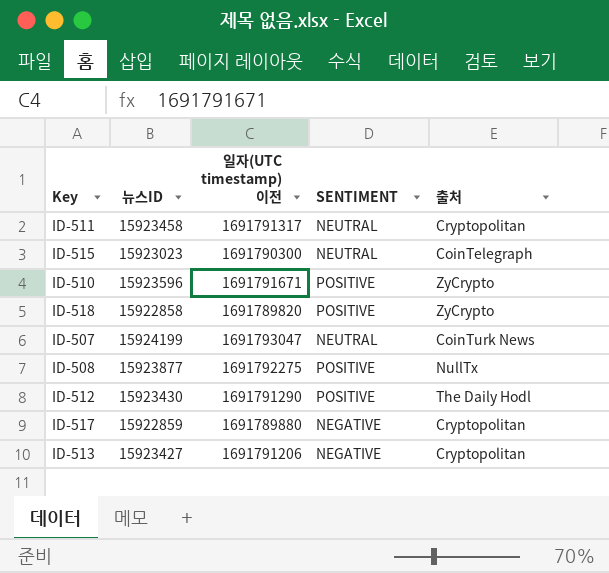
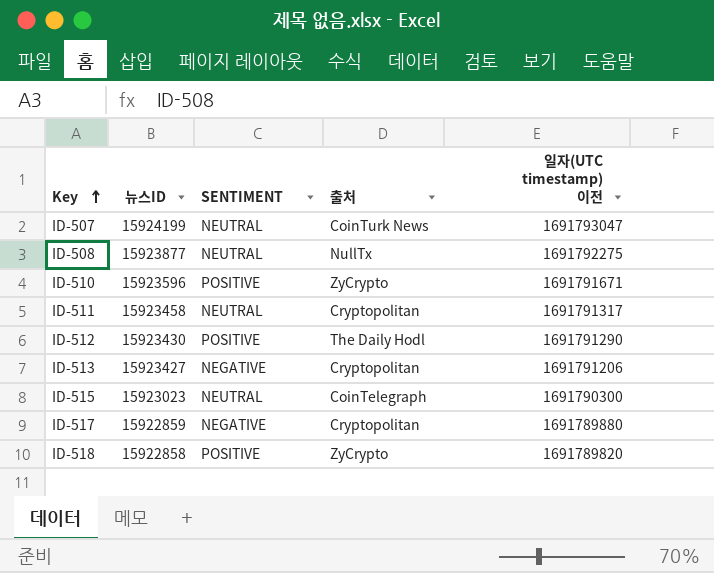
row order: none -> Key ascending
column 일자(UTC timestamp) 이전 | position: 3 -> 5
ID-508 | SENTIMENT: POSITIVE -> NEUTRAL

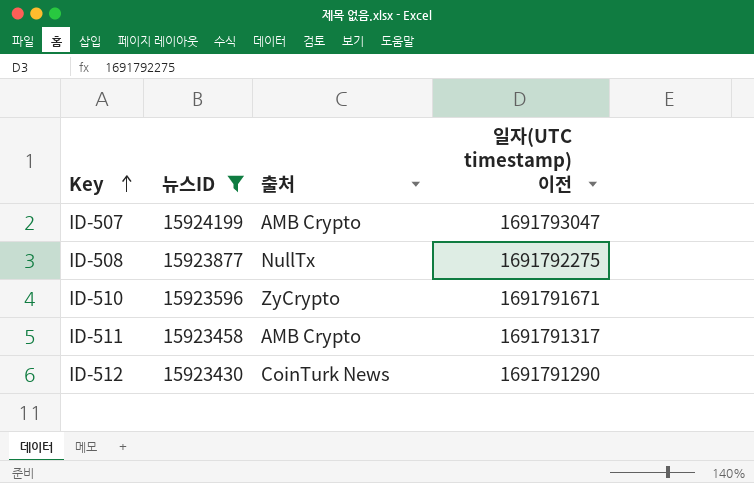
filter: none -> 뉴스ID >= 15923430
column SENTIMENT | position: 3 -> none
ID-507 | 출처: CoinTurk News -> AMB Crypto
ID-511 | 출처: Cryptopolitan -> AMB Crypto
ID-512 | 출처: The Daily Hodl -> CoinTurk News

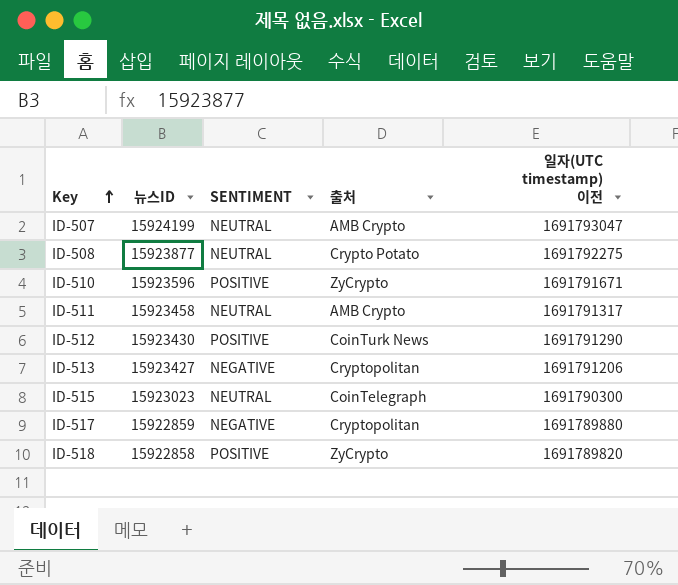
filter: 뉴스ID >= 15923430 -> none
column SENTIMENT | position: none -> 3
ID-508 | 출처: NullTx -> Crypto Potato

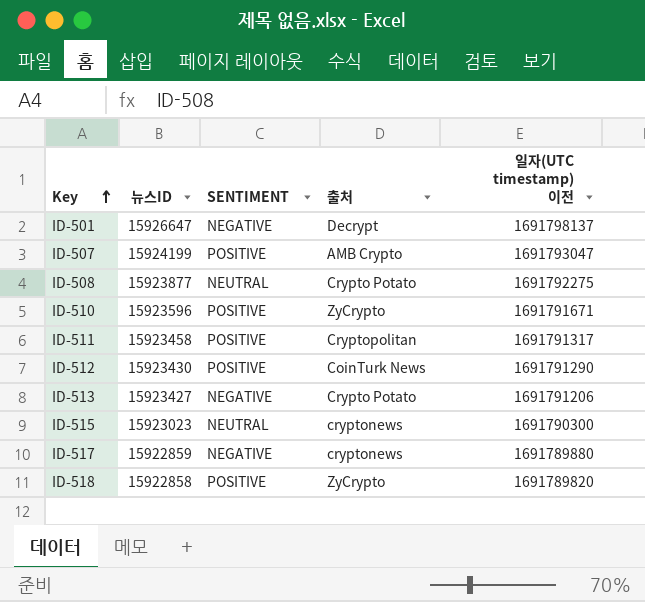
row ID-501: none -> 15926647 | NEGATIVE | Decrypt | 1691798137
ID-507 | SENTIMENT: NEUTRAL -> POSITIVE
ID-511 | SENTIMENT: NEUTRAL -> POSITIVE
ID-511 | 출처: AMB Crypto -> Cryptopolitan
ID-513 | 출처: Cryptopolitan -> Crypto Potato
ID-515 | 출처: CoinTelegraph -> cryptonews
ID-517 | 출처: Cryptopolitan -> cryptonews

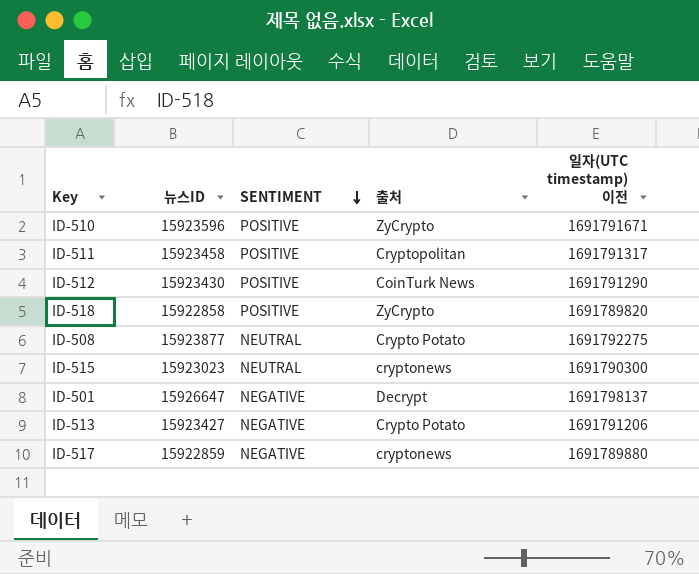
row order: Key ascending -> SENTIMENT descending
row ID-507: 15924199 | POSITIVE | AMB Crypto | 1691793047 -> none

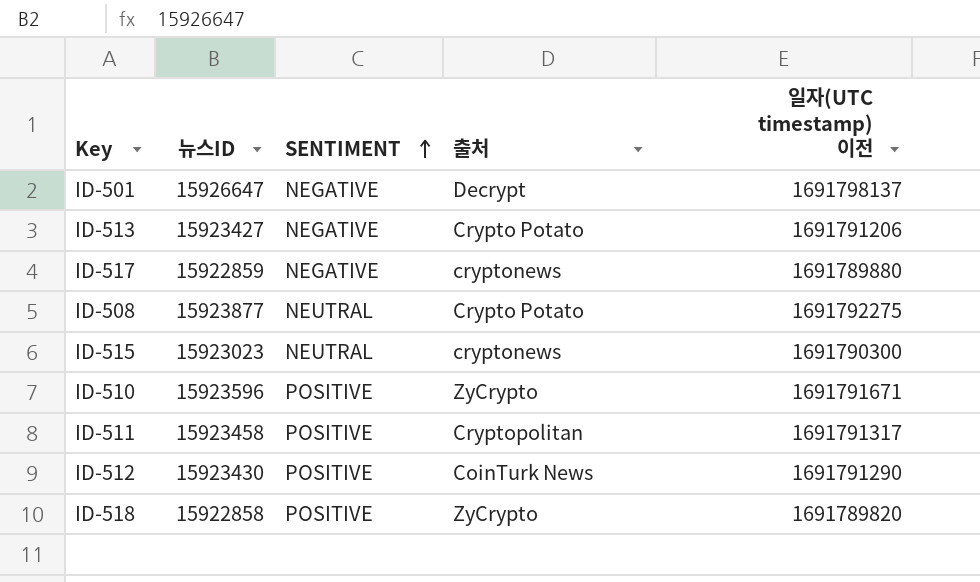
row order: SENTIMENT descending -> SENTIMENT ascending

